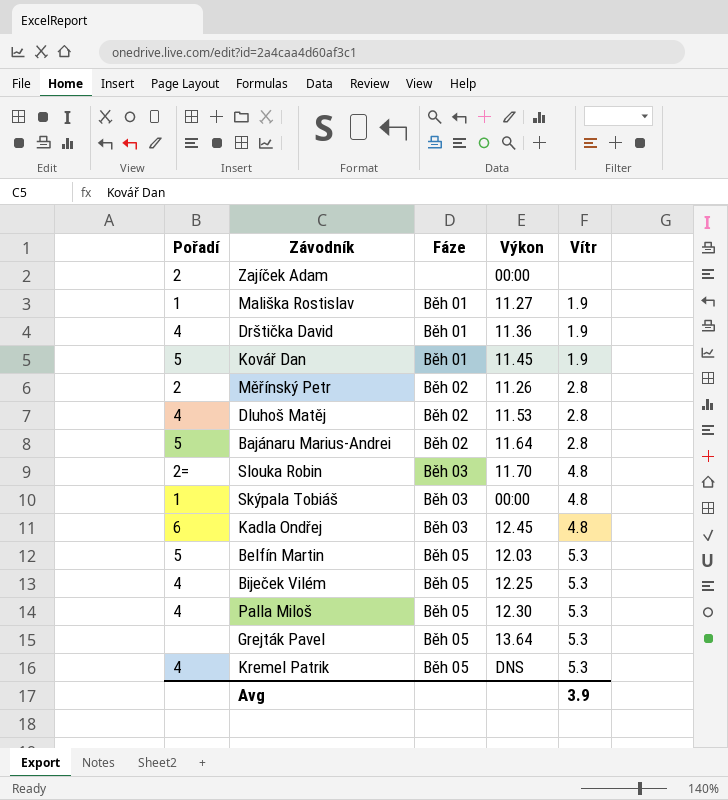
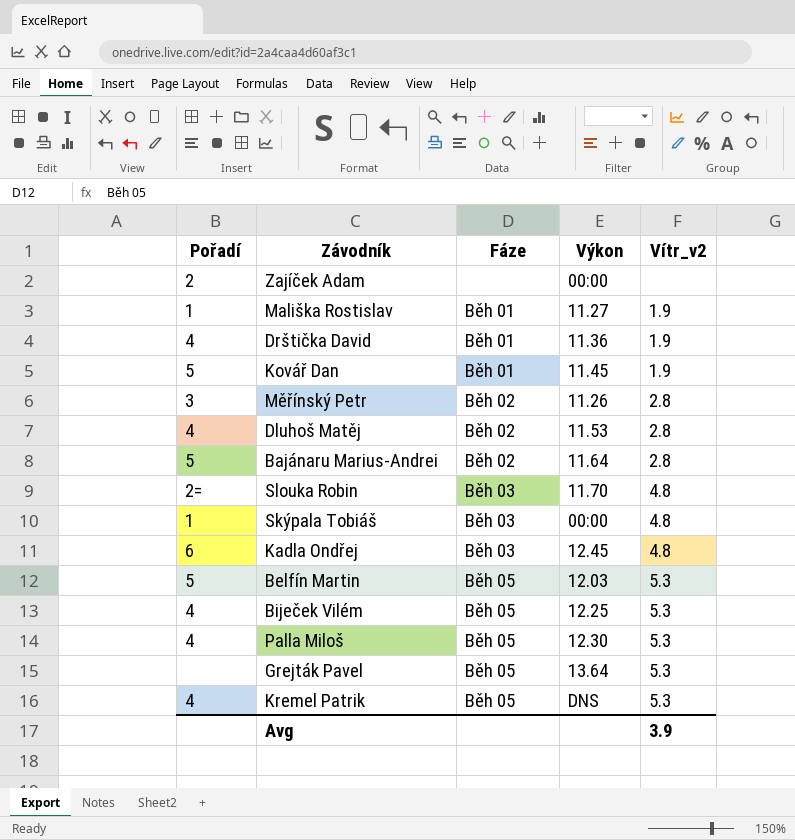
column name: Vítr -> Vítr_v2
Měřínský Petr | Pořadí: 2 -> 3

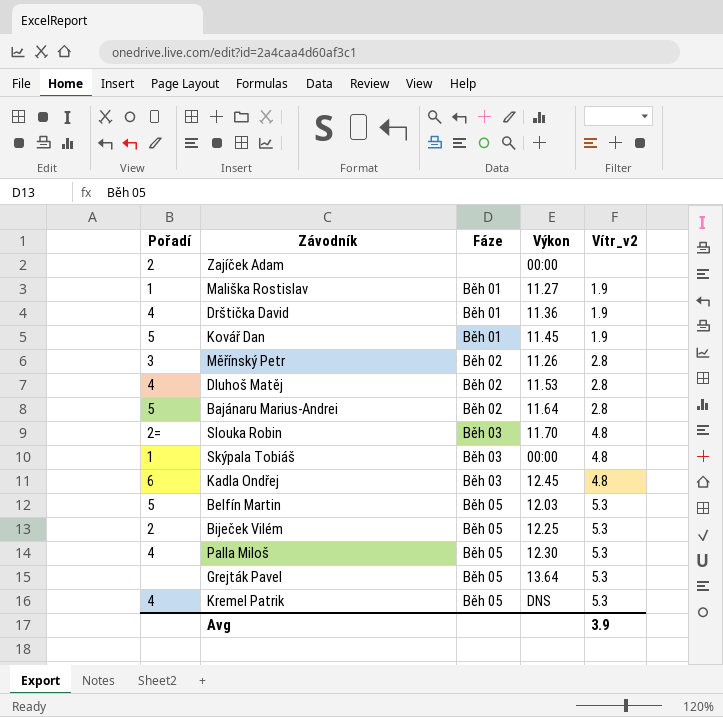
Biječek Vilém | Pořadí: 4 -> 2

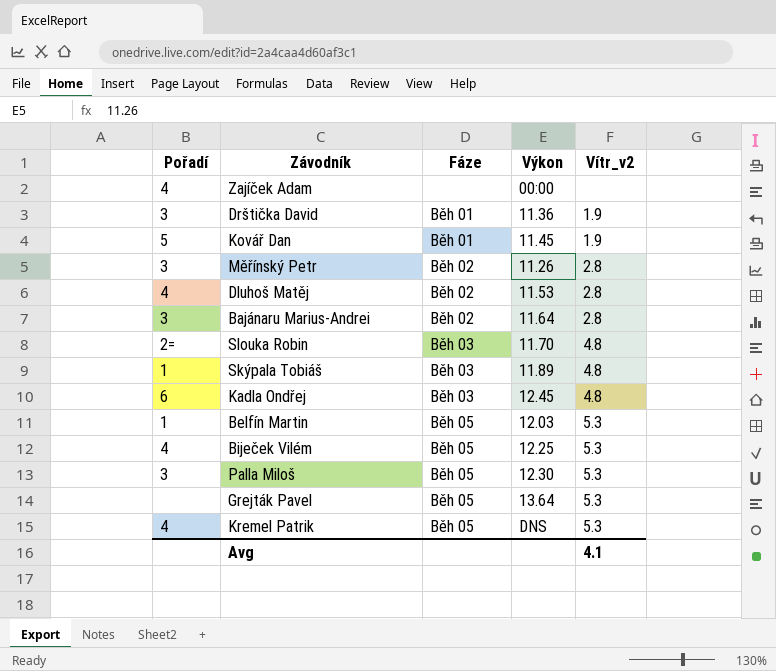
row Mališka Rostislav: 1 | Běh 01 | 11.27 | 1.9 -> none
Zajíček Adam | Pořadí: 2 -> 4
Drštička David | Pořadí: 4 -> 3
Bajánaru Marius-Andrei | Pořadí: 5 -> 3
Skýpala Tobiáš | Výkon: 00:00 -> 11.89
Belfín Martin | Pořadí: 5 -> 1
Biječek Vilém | Pořadí: 2 -> 4
Palla Miloš | Pořadí: 4 -> 3
Avg | Vítr_v2: 3.9 -> 4.1

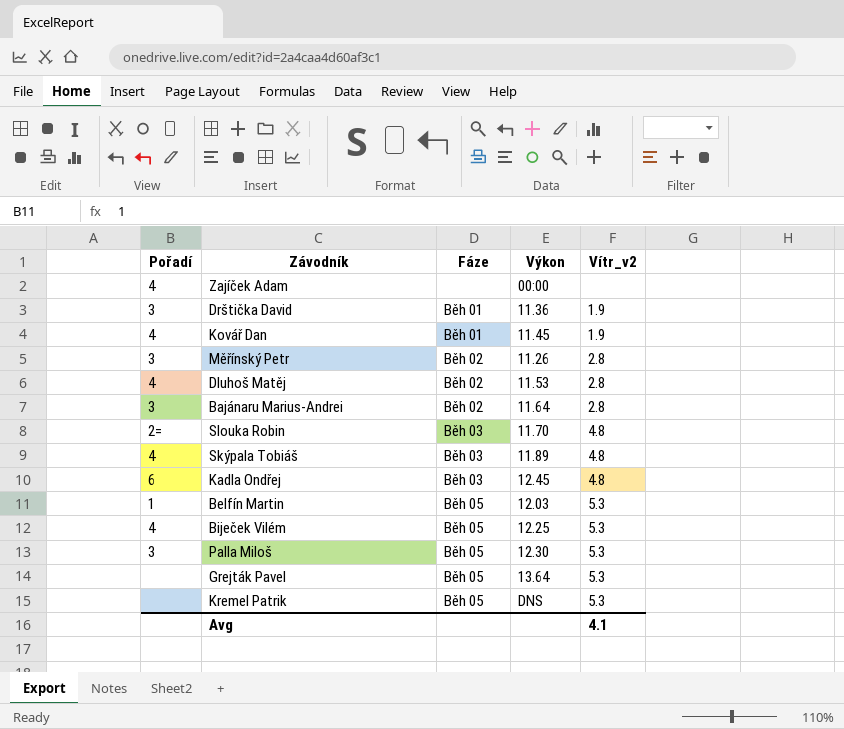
Kovář Dan | Pořadí: 5 -> 4
Skýpala Tobiáš | Pořadí: 1 -> 4
Kremel Patrik | Pořadí: 4 -> none

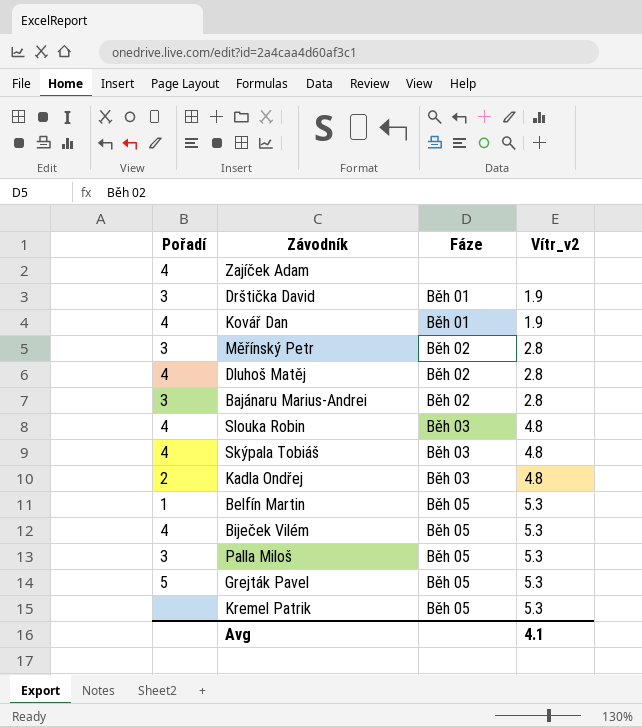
column Výkon | position: 4 -> none
Slouka Robin | Pořadí: 2= -> 4
Kadla Ondřej | Pořadí: 6 -> 2
Grejták Pavel | Pořadí: none -> 5

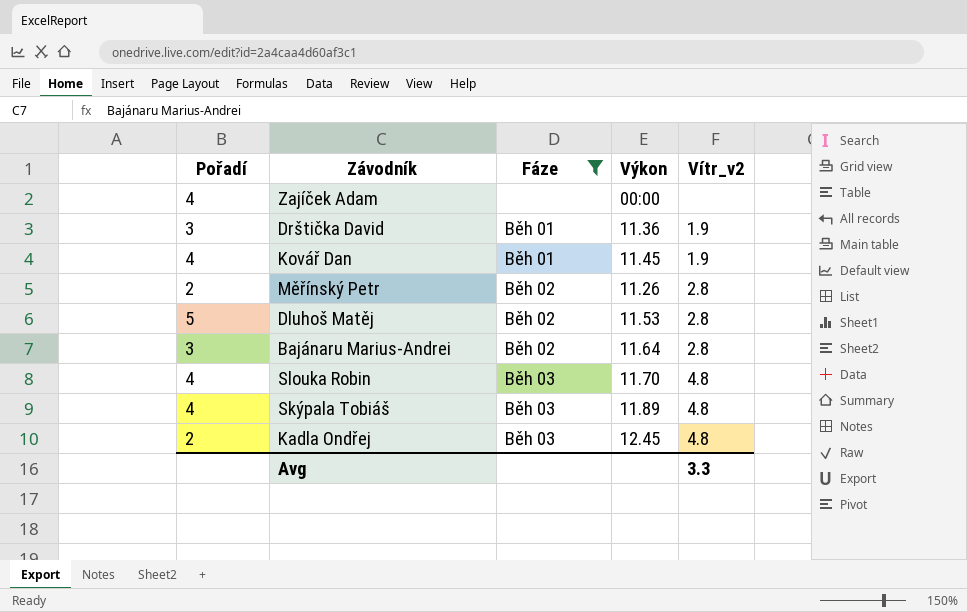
filter: none -> Fáze != Běh 05
column Výkon | position: none -> 4
Měřínský Petr | Pořadí: 3 -> 2
Dluhoš Matěj | Pořadí: 4 -> 5
Avg | Vítr_v2: 4.1 -> 3.3

